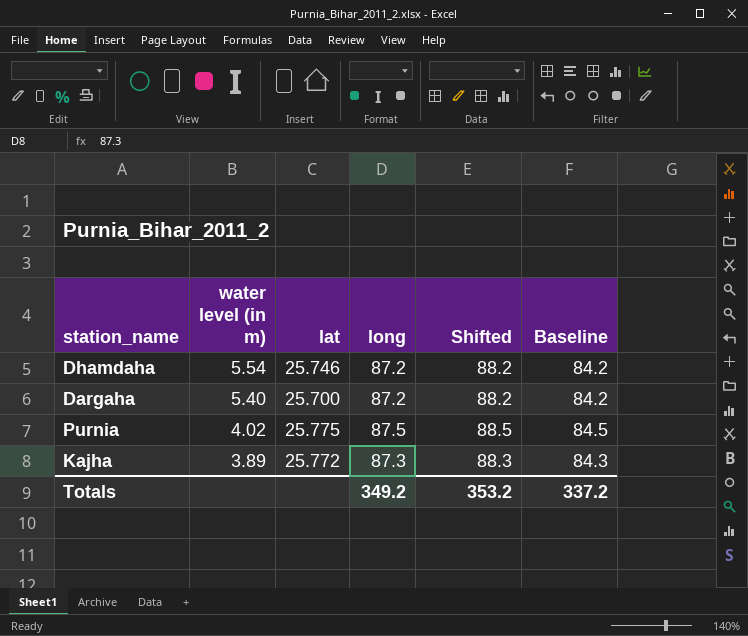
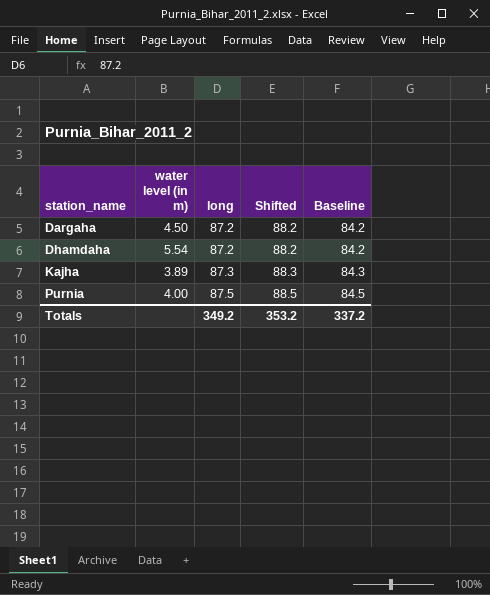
row order: water level (in m) descending -> station_name ascending
column lat | position: 3 -> none
Dargaha | water level (in m): 5.40 -> 4.50
Purnia | water level (in m): 4.02 -> 4.00

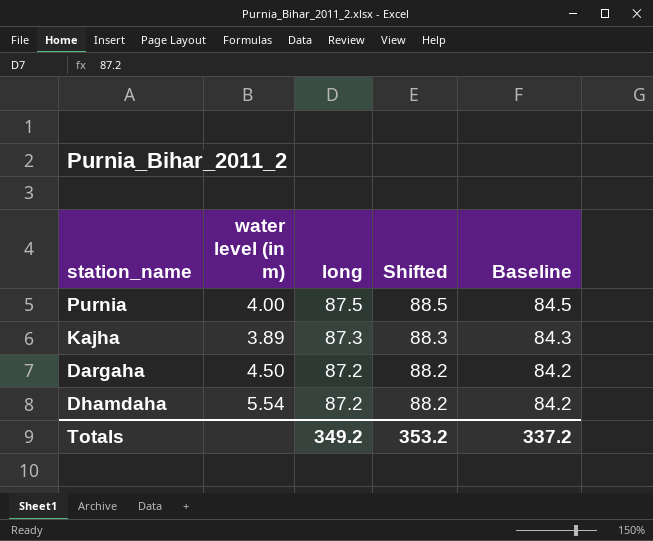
row order: station_name ascending -> long descending

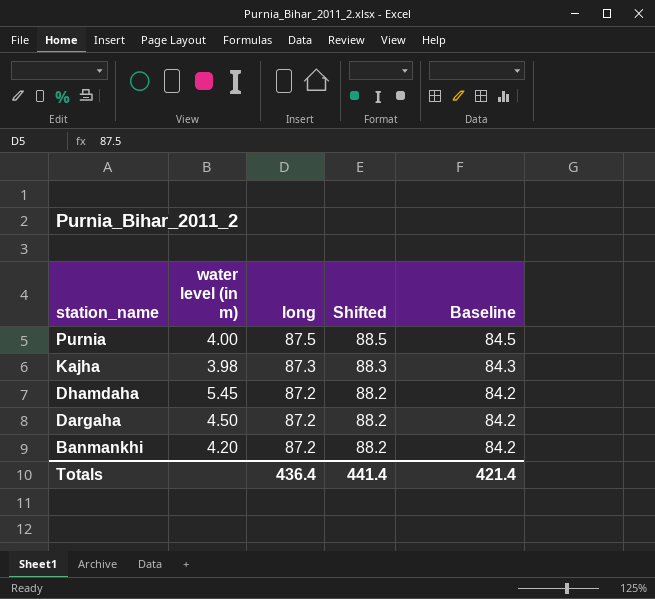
row order: long descending -> station_name descending
Kajha | water level (in m): 3.89 -> 3.98
Dhamdaha | water level (in m): 5.54 -> 5.45
row Banmankhi: none -> 4.20 | 87.2 | 88.2 | 84.2
Totals | long: 349.2 -> 436.4
Totals | Shifted: 353.2 -> 441.4
Totals | Baseline: 337.2 -> 421.4

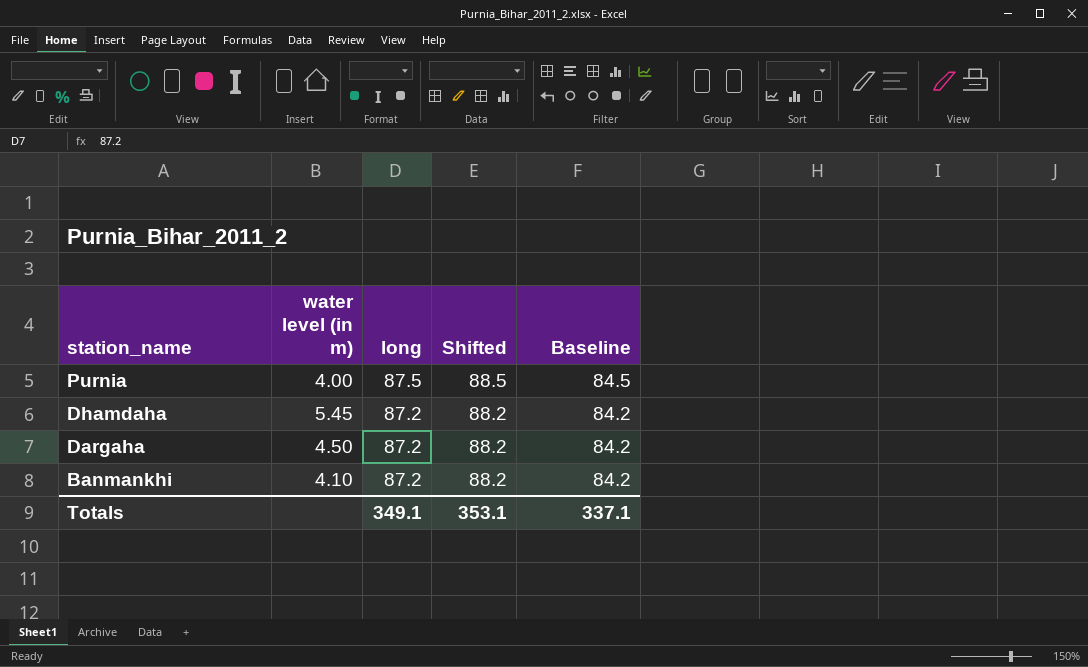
row Kajha: 3.98 | 87.3 | 88.3 | 84.3 -> none
Banmankhi | water level (in m): 4.20 -> 4.10
Totals | long: 436.4 -> 349.1
Totals | Shifted: 441.4 -> 353.1
Totals | Baseline: 421.4 -> 337.1

